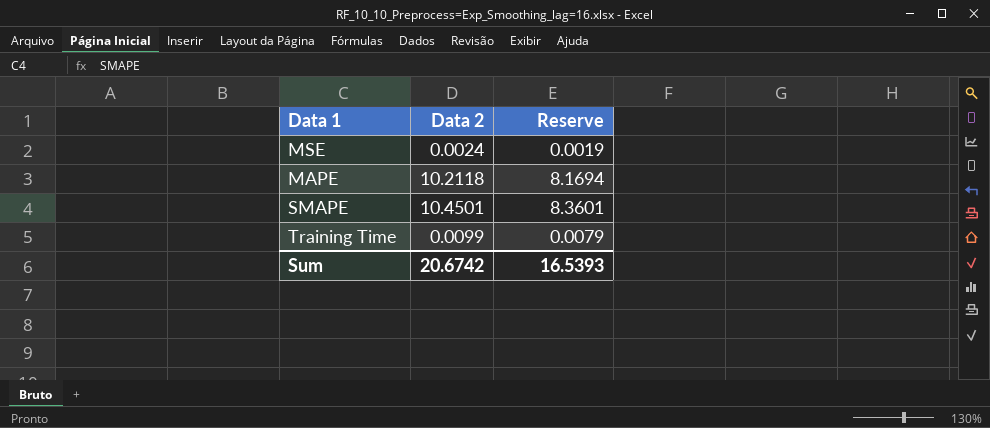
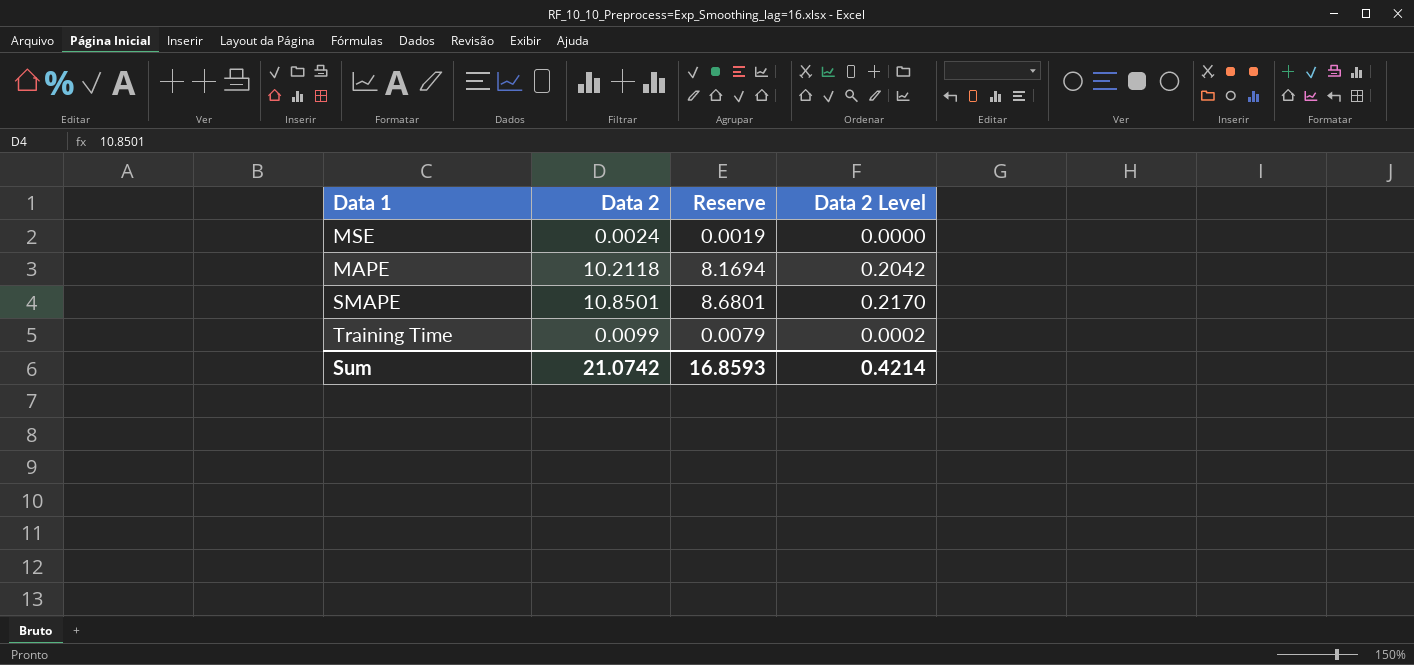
column Data 2 Level | formula: none -> [Data 2] * 0.02
SMAPE | Data 2: 10.4501 -> 10.8501
SMAPE | Reserve: 8.3601 -> 8.6801
Sum | Data 2: 20.6742 -> 21.0742
Sum | Reserve: 16.5393 -> 16.8593

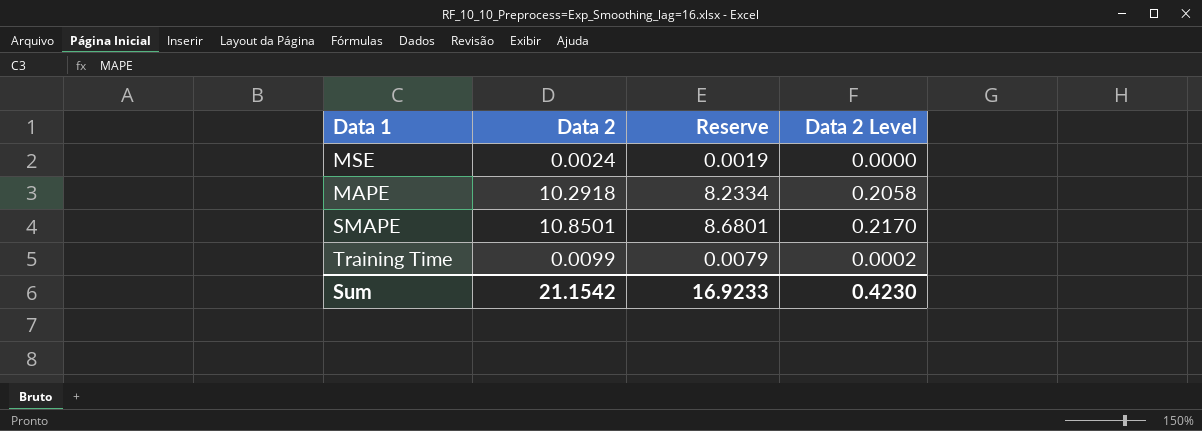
MAPE | Data 2: 10.2118 -> 10.2918
MAPE | Reserve: 8.1694 -> 8.2334
MAPE | Data 2 Level: 0.2042 -> 0.2058
Sum | Data 2: 21.0742 -> 21.1542
Sum | Reserve: 16.8593 -> 16.9233
Sum | Data 2 Level: 0.4214 -> 0.4230

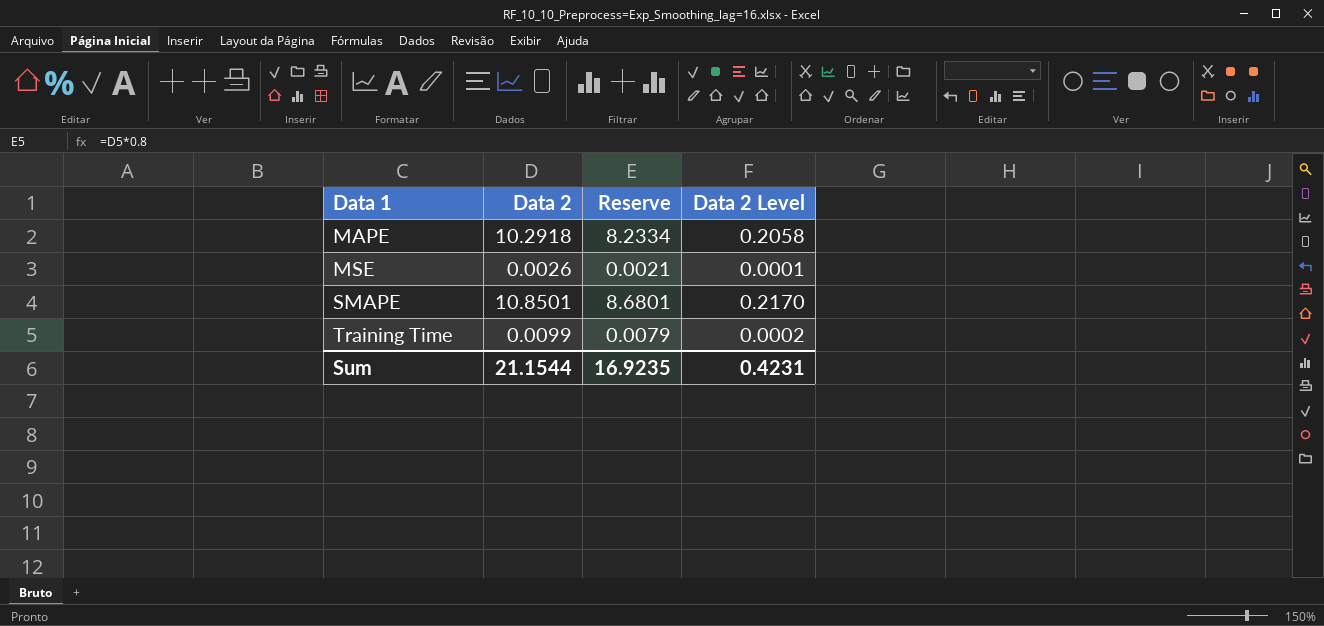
row order: none -> Data 1 ascending
MSE | Data 2: 0.0024 -> 0.0026
MSE | Reserve: 0.0019 -> 0.0021
MSE | Data 2 Level: 0.0000 -> 0.0001
Sum | Data 2: 21.1542 -> 21.1544
Sum | Reserve: 16.9233 -> 16.9235
Sum | Data 2 Level: 0.4230 -> 0.4231

